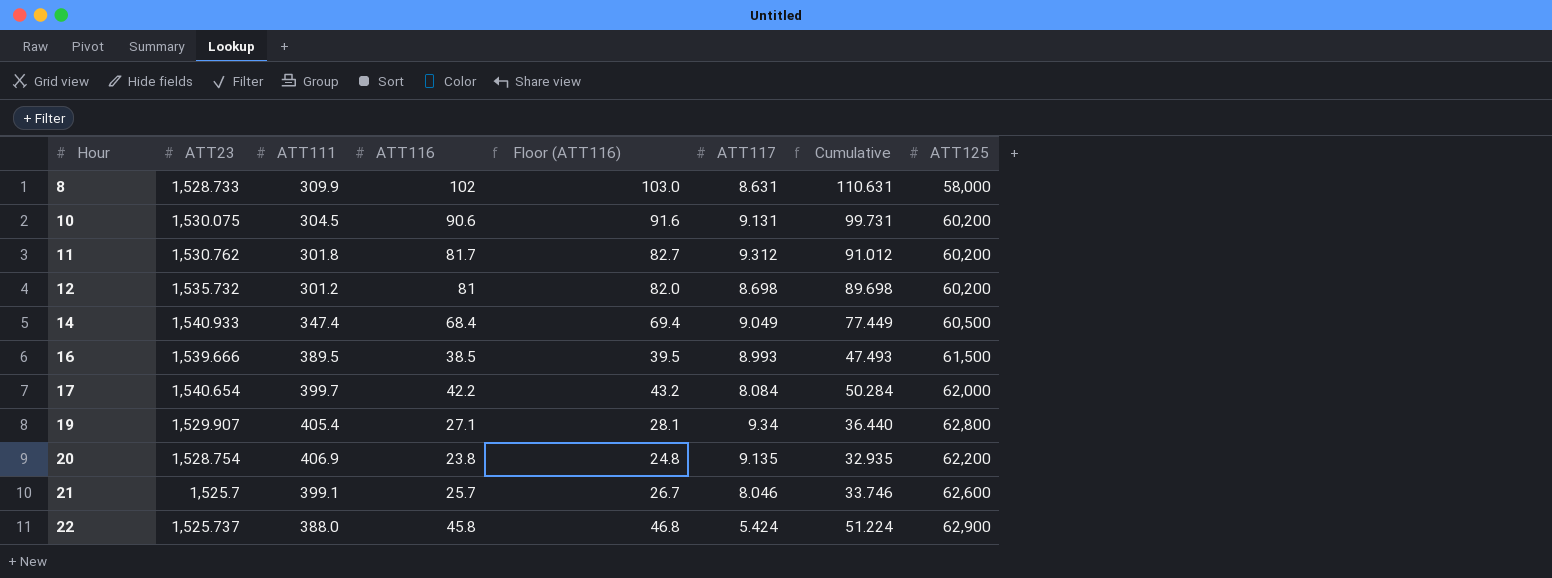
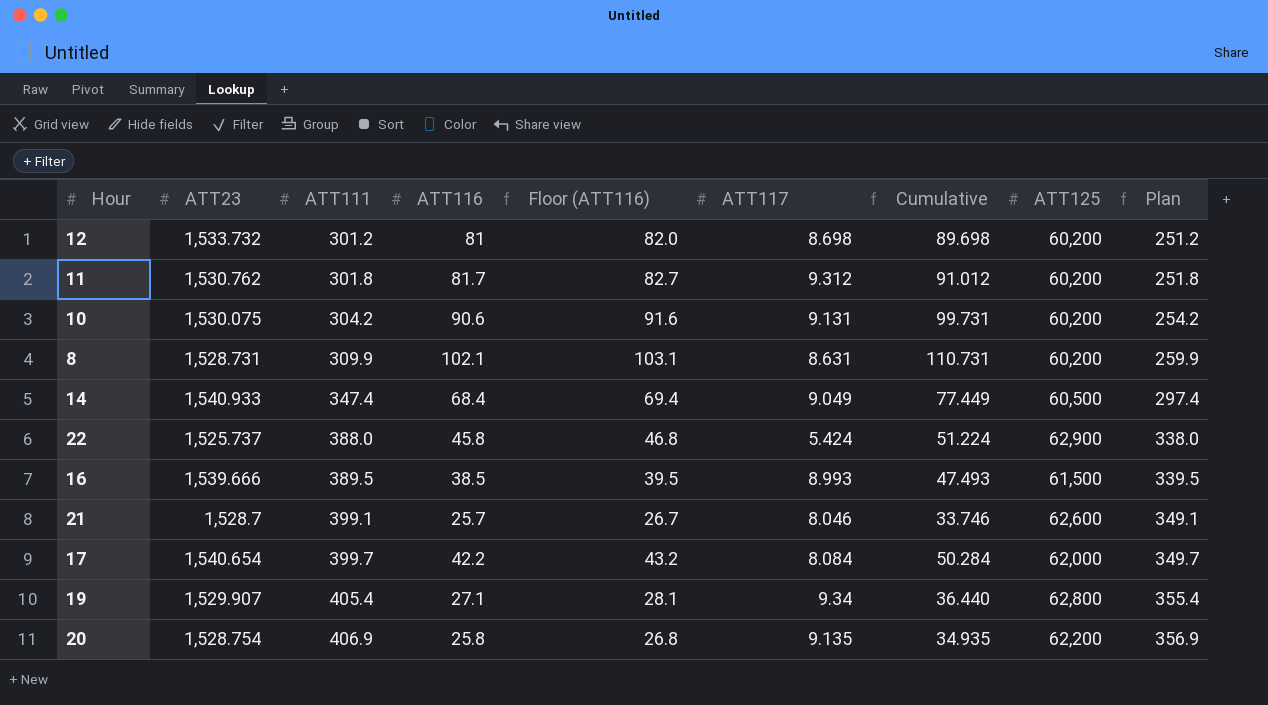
row order: Hour ascending -> ATT111 ascending
column Plan | formula: none -> [ATT111] - 50
12 | ATT23: 1,535.732 -> 1,533.732
10 | ATT111: 304.5 -> 304.2
8 | ATT23: 1,528.733 -> 1,528.731
8 | ATT116: 102 -> 102.1
8 | Floor (ATT116): 103.0 -> 103.1
8 | Cumulative: 110.631 -> 110.731
8 | ATT125: 58,000 -> 60,200
21 | ATT23: 1,525.7 -> 1,528.7
20 | ATT116: 23.8 -> 25.8
20 | Floor (ATT116): 24.8 -> 26.8
20 | Cumulative: 32.935 -> 34.935

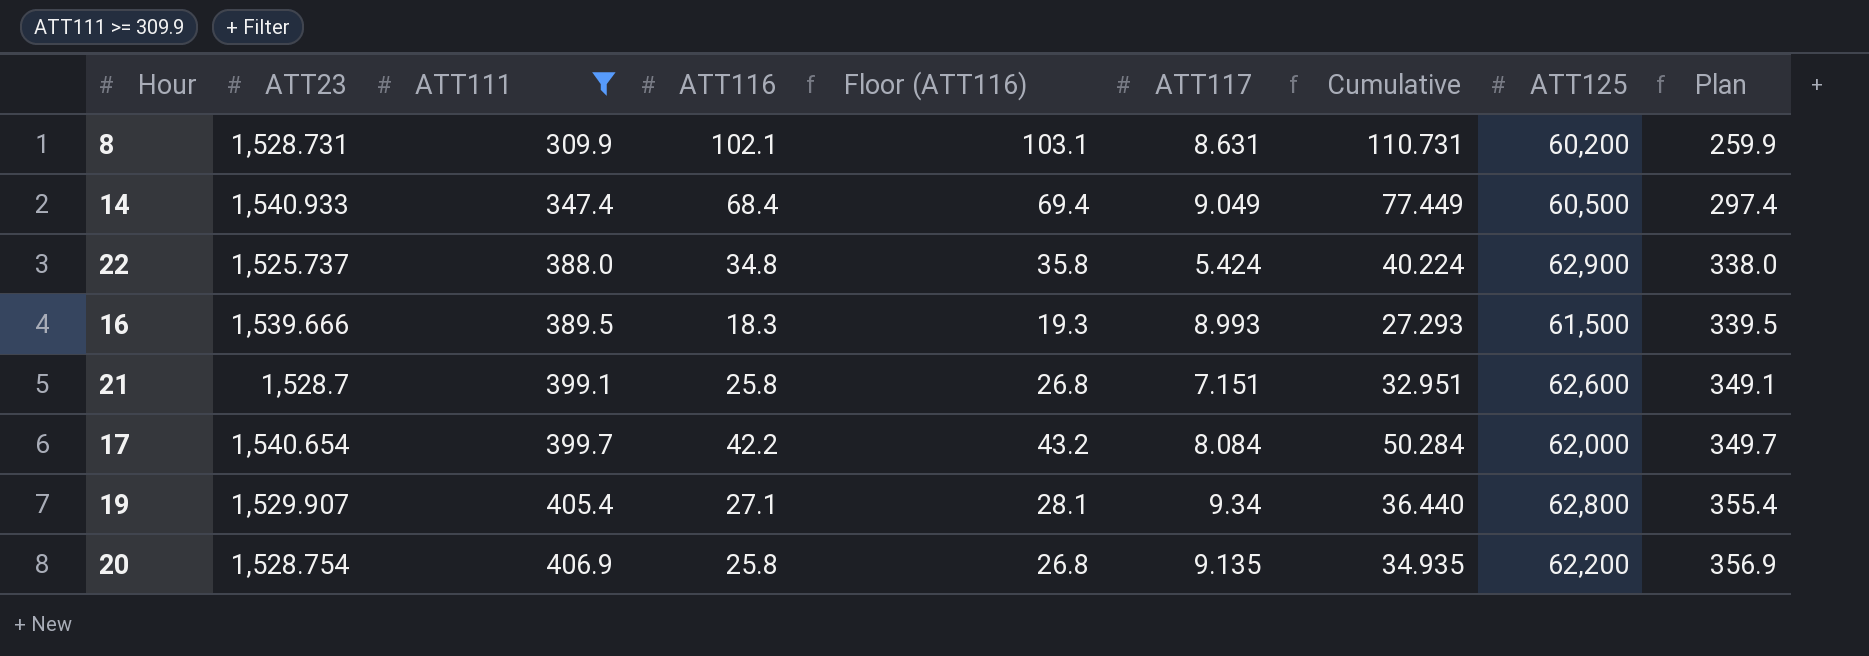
filter: none -> ATT111 >= 309.9
22 | ATT116: 45.8 -> 34.8
22 | Floor (ATT116): 46.8 -> 35.8
22 | Cumulative: 51.224 -> 40.224
16 | ATT116: 38.5 -> 18.3
16 | Floor (ATT116): 39.5 -> 19.3
16 | Cumulative: 47.493 -> 27.293
21 | ATT116: 25.7 -> 25.8
21 | Floor (ATT116): 26.7 -> 26.8
21 | ATT117: 8.046 -> 7.151
21 | Cumulative: 33.746 -> 32.951

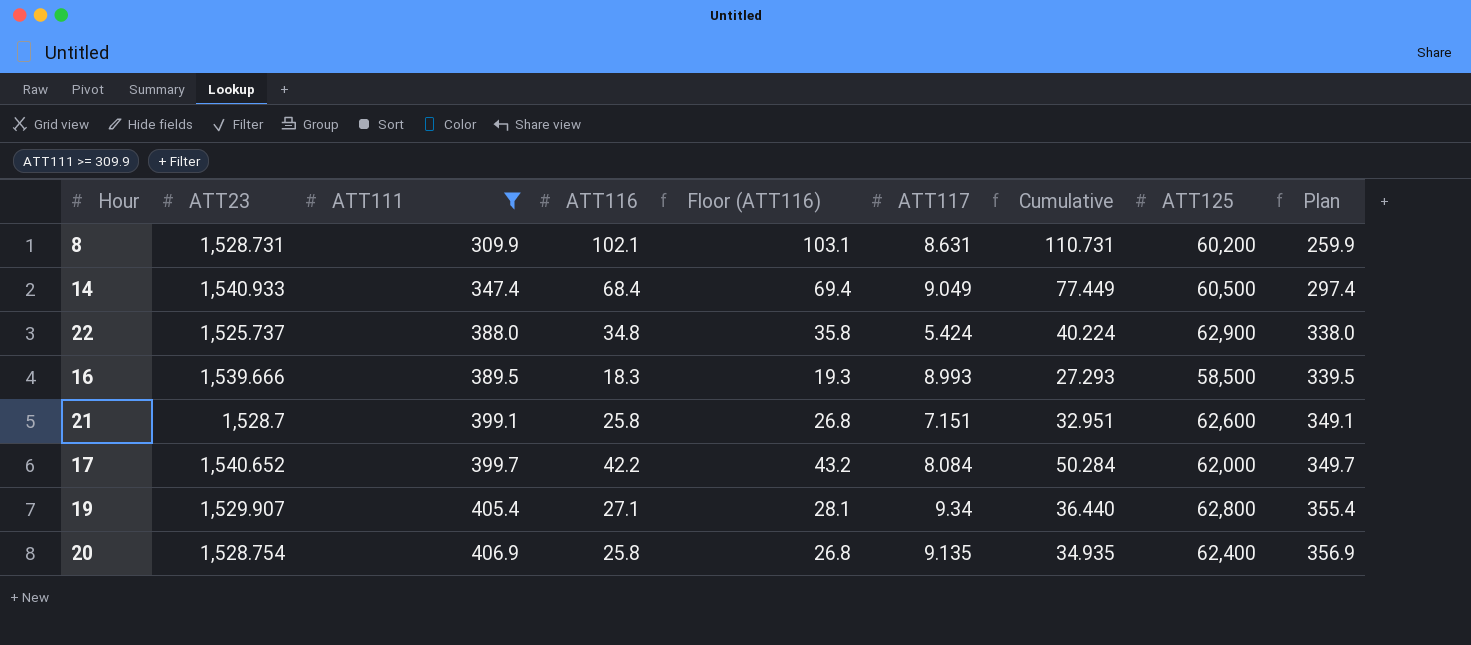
16 | ATT125: 61,500 -> 58,500
17 | ATT23: 1,540.654 -> 1,540.652
20 | ATT125: 62,200 -> 62,400

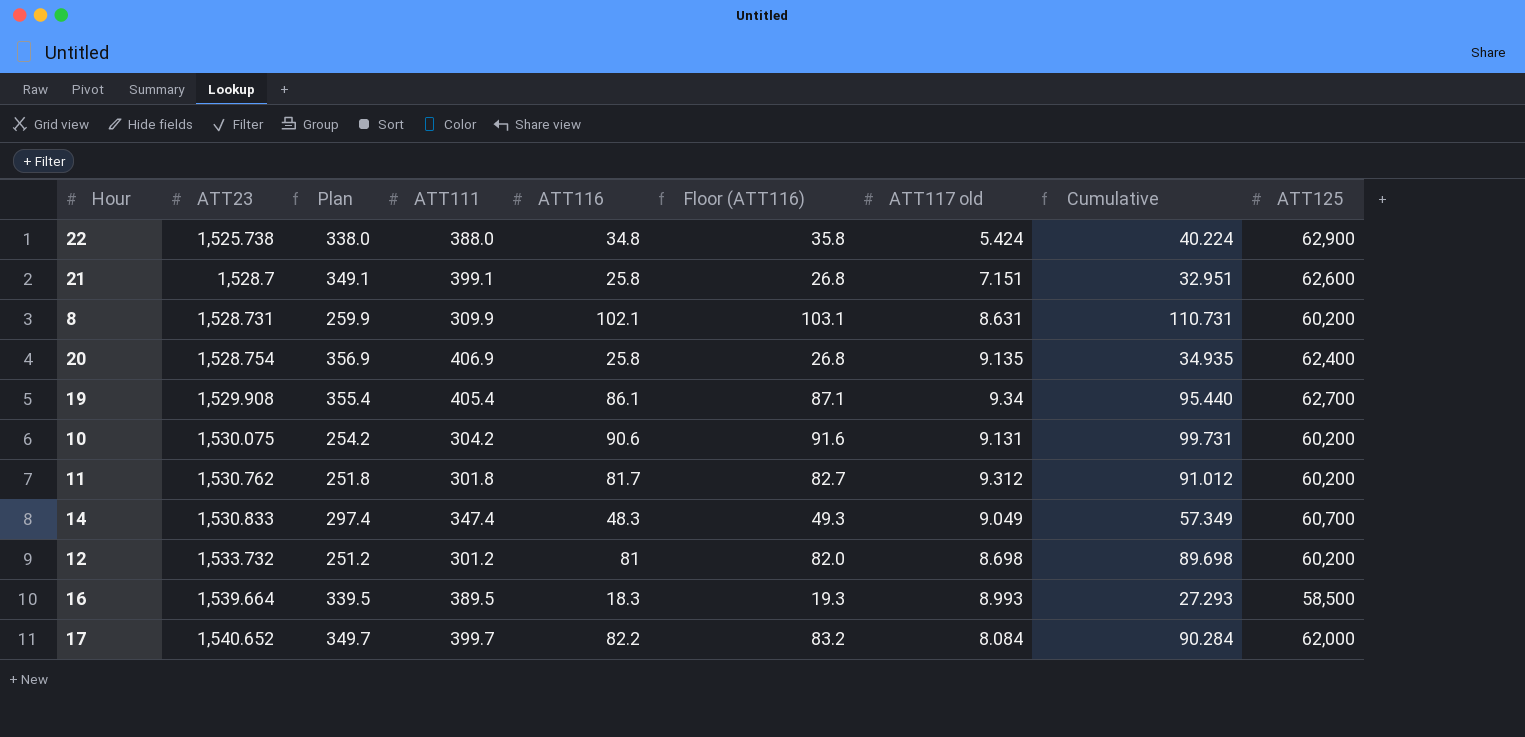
filter: ATT111 >= 309.9 -> none
row order: ATT111 ascending -> ATT23 ascending
column Plan | position: 9 -> 3
column name: ATT117 -> ATT117 old
22 | ATT23: 1,525.737 -> 1,525.738
19 | ATT23: 1,529.907 -> 1,529.908
19 | ATT116: 27.1 -> 86.1
19 | Floor (ATT116): 28.1 -> 87.1
19 | Cumulative: 36.440 -> 95.440
19 | ATT125: 62,800 -> 62,700
14 | ATT23: 1,540.933 -> 1,530.833
14 | ATT116: 68.4 -> 48.3
14 | Floor (ATT116): 69.4 -> 49.3
14 | Cumulative: 77.449 -> 57.349
14 | ATT125: 60,500 -> 60,700
16 | ATT23: 1,539.666 -> 1,539.664
17 | ATT116: 42.2 -> 82.2
17 | Floor (ATT116): 43.2 -> 83.2
17 | Cumulative: 50.284 -> 90.284

